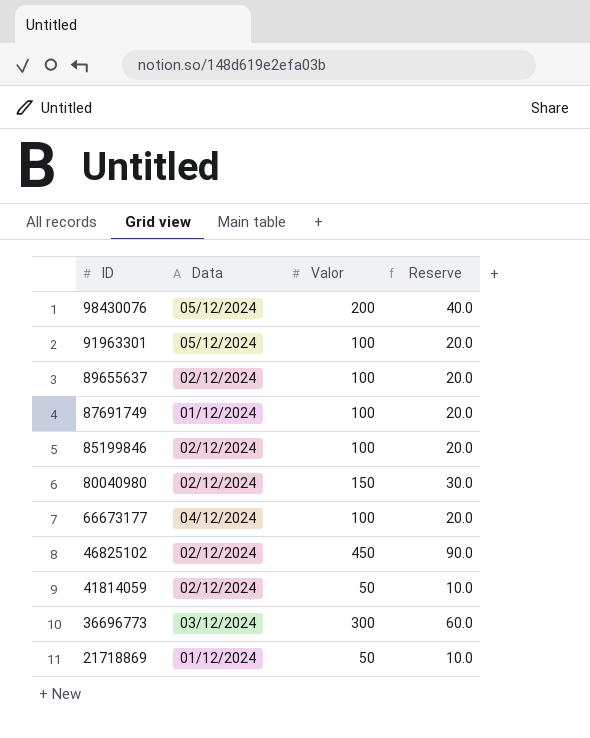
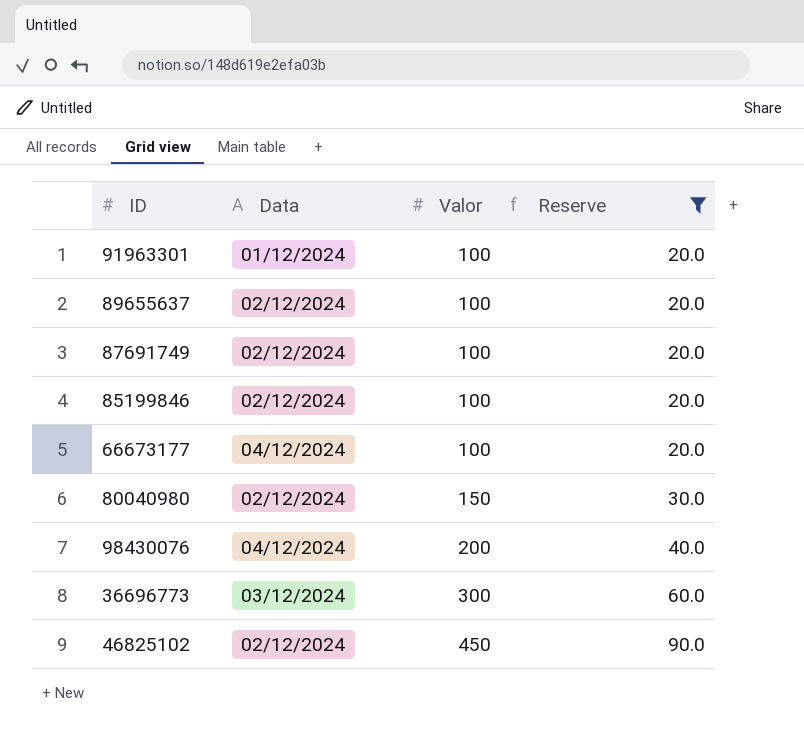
filter: none -> Reserve != 10.0
row order: ID descending -> Valor ascending
91963301 | Data: 05/12/2024 -> 01/12/2024
87691749 | Data: 01/12/2024 -> 02/12/2024
98430076 | Data: 05/12/2024 -> 04/12/2024

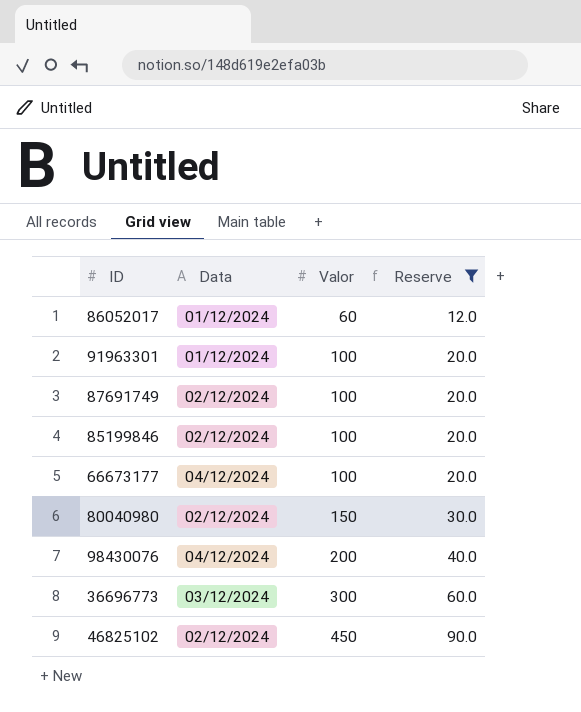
row 89655637: 02/12/2024 | 100 | 20.0 -> none
row 86052017: none -> 01/12/2024 | 60 | 12.0

